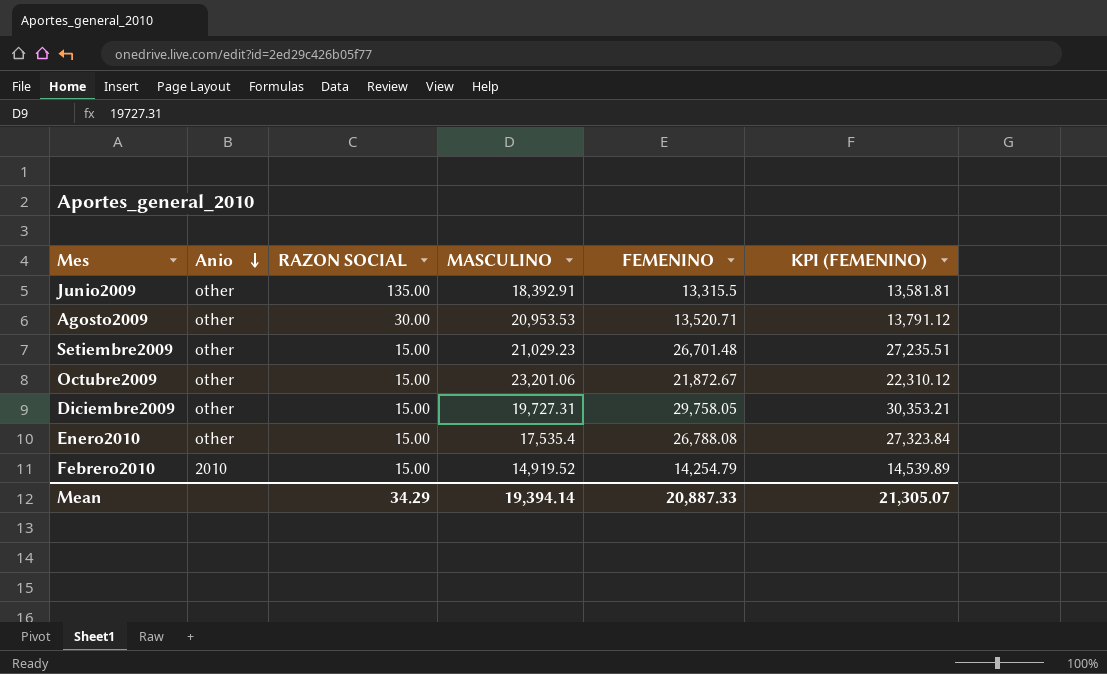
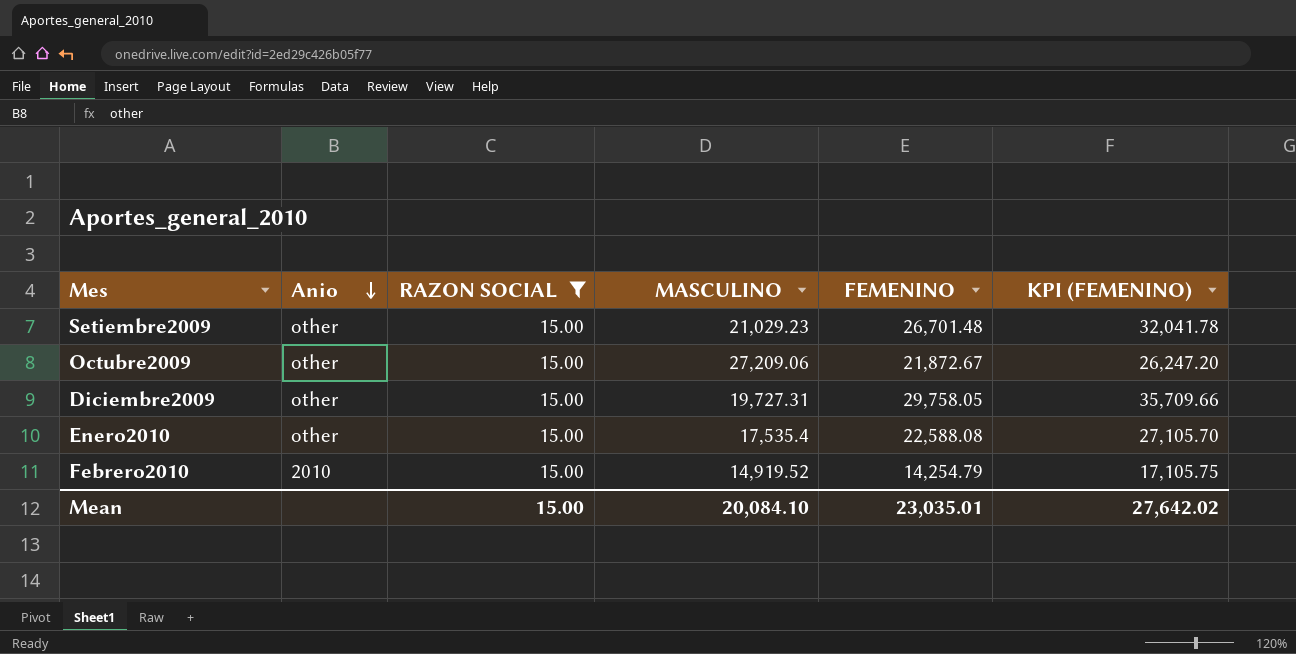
filter: none -> RAZON SOCIAL = 15.00
column KPI (FEMENINO) | formula: [FEMENINO] * 1.02 -> [FEMENINO] * 1.2
Octubre2009 | MASCULINO: 23,201.06 -> 27,209.06
Enero2010 | FEMENINO: 26,788.08 -> 22,588.08
Mean | RAZON SOCIAL: 34.29 -> 15.00
Mean | MASCULINO: 19,394.14 -> 20,084.10
Mean | FEMENINO: 20,887.33 -> 23,035.01
Mean | KPI (FEMENINO): 21,305.07 -> 27,642.02

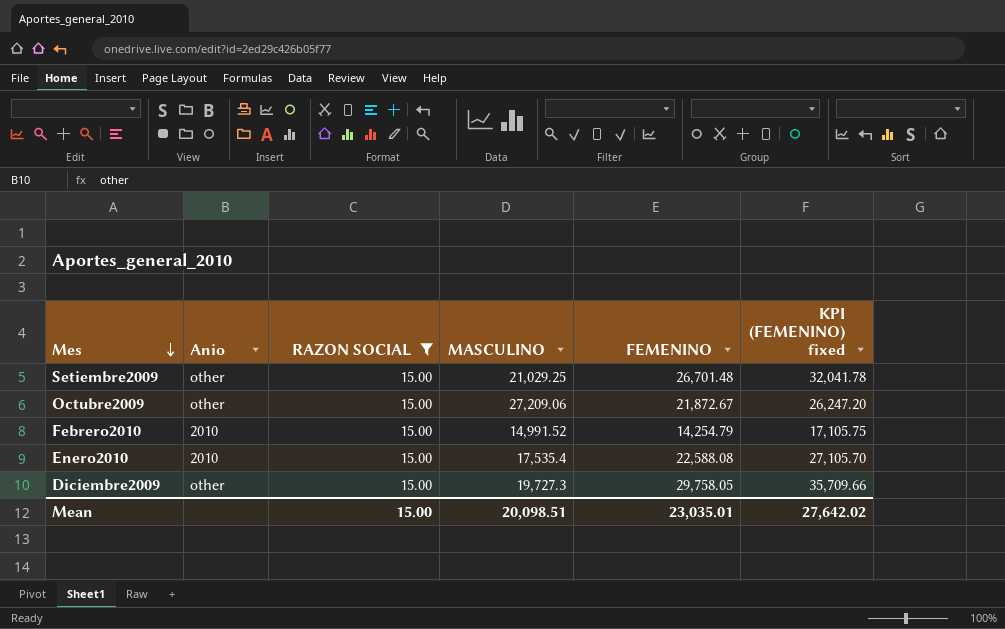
row order: Anio descending -> Mes descending
column name: KPI (FEMENINO) -> KPI (FEMENINO) fixed
Setiembre2009 | MASCULINO: 21,029.23 -> 21,029.25
Febrero2010 | MASCULINO: 14,919.52 -> 14,991.52
Enero2010 | Anio: other -> 2010
Diciembre2009 | MASCULINO: 19,727.31 -> 19,727.3
Mean | MASCULINO: 20,084.10 -> 20,098.51

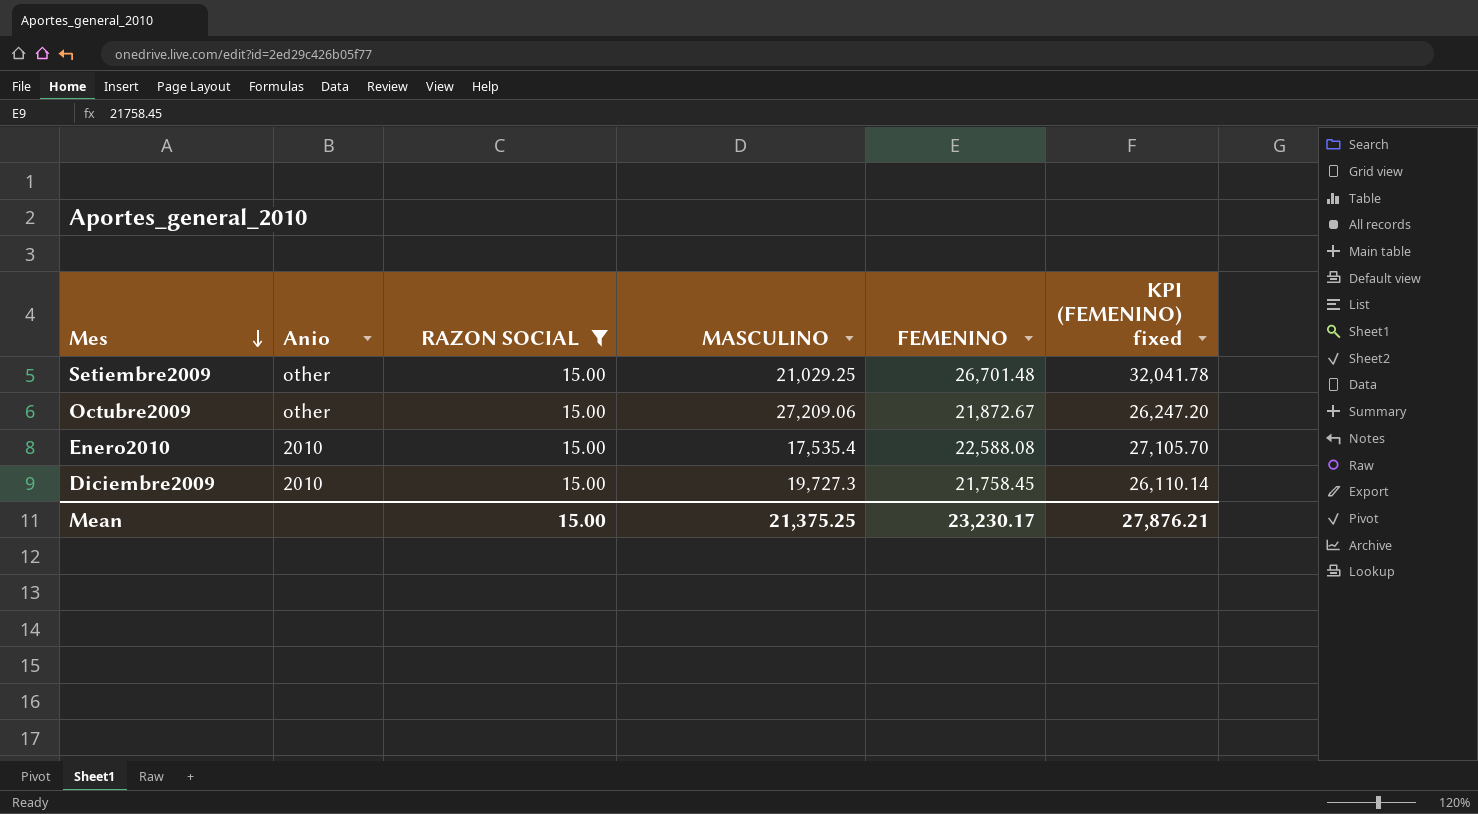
row Febrero2010: 2010 | 15.00 | 14,991.52 | 14,254.79 | 17,105.75 -> none
Diciembre2009 | Anio: other -> 2010
Diciembre2009 | FEMENINO: 29,758.05 -> 21,758.45
Diciembre2009 | KPI (FEMENINO) fixed: 35,709.66 -> 26,110.14
Mean | MASCULINO: 20,098.51 -> 21,375.25
Mean | FEMENINO: 23,035.01 -> 23,230.17
Mean | KPI (FEMENINO) fixed: 27,642.02 -> 27,876.21

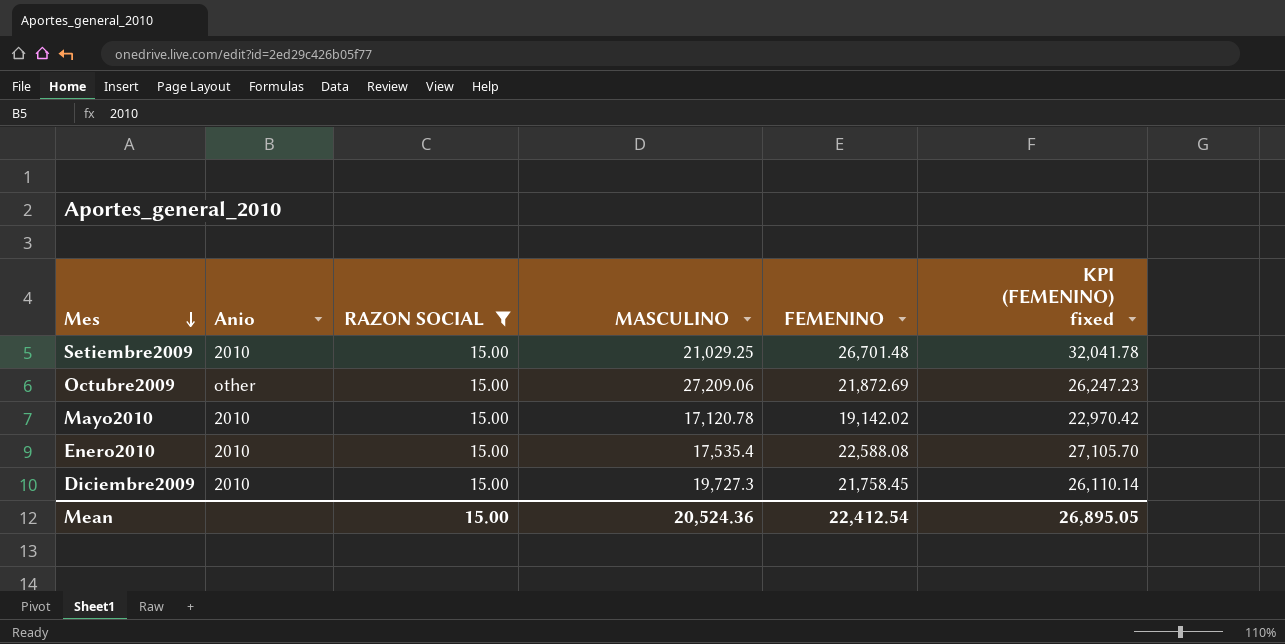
Setiembre2009 | Anio: other -> 2010
Octubre2009 | FEMENINO: 21,872.67 -> 21,872.69
Octubre2009 | KPI (FEMENINO) fixed: 26,247.20 -> 26,247.23
row Mayo2010: none -> 2010 | 15.00 | 17,120.78 | 19,142.02 | 22,970.42
Mean | MASCULINO: 21,375.25 -> 20,524.36
Mean | FEMENINO: 23,230.17 -> 22,412.54
Mean | KPI (FEMENINO) fixed: 27,876.21 -> 26,895.05

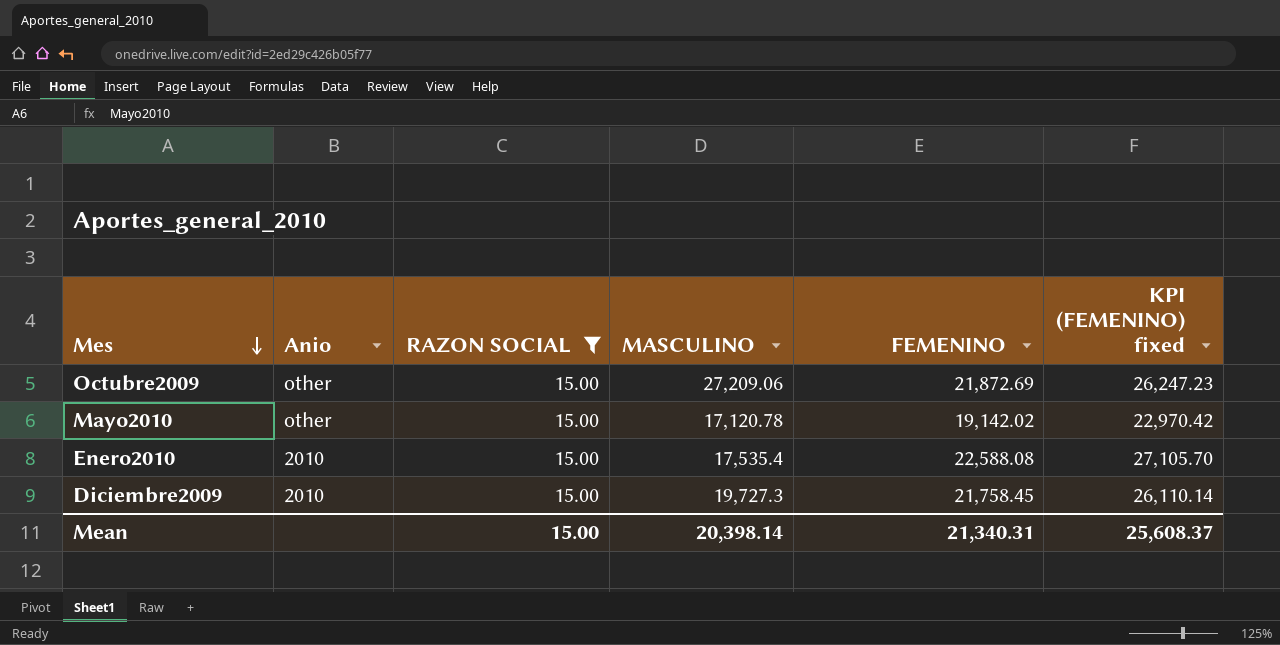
row Setiembre2009: 2010 | 15.00 | 21,029.25 | 26,701.48 | 32,041.78 -> none
Mayo2010 | Anio: 2010 -> other
Mean | MASCULINO: 20,524.36 -> 20,398.14
Mean | FEMENINO: 22,412.54 -> 21,340.31
Mean | KPI (FEMENINO) fixed: 26,895.05 -> 25,608.37

